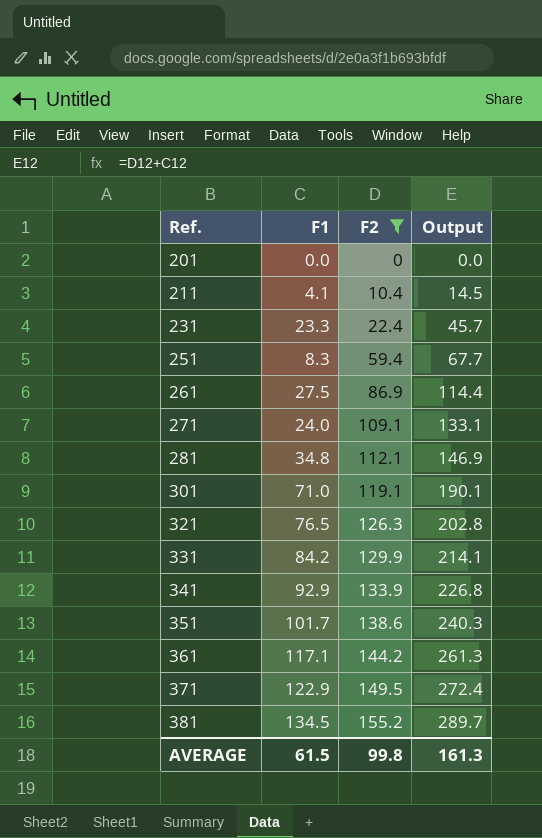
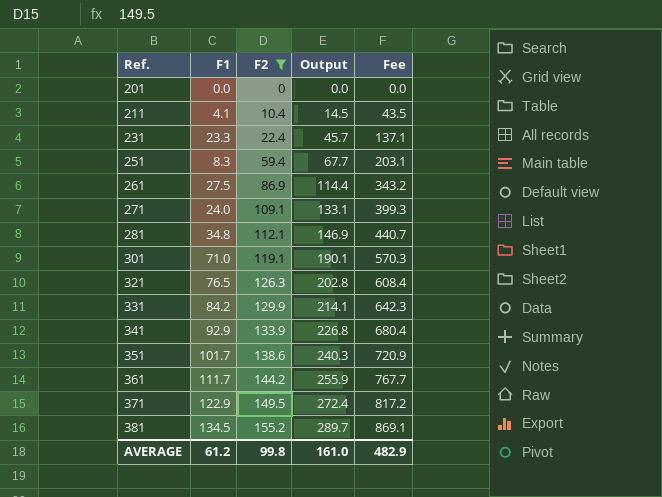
column Fee | formula: none -> [Output] * 3
361 | F1: 117.1 -> 111.7
361 | Output: 261.3 -> 255.9
AVERAGE | F1: 61.5 -> 61.2
AVERAGE | Output: 161.3 -> 161.0

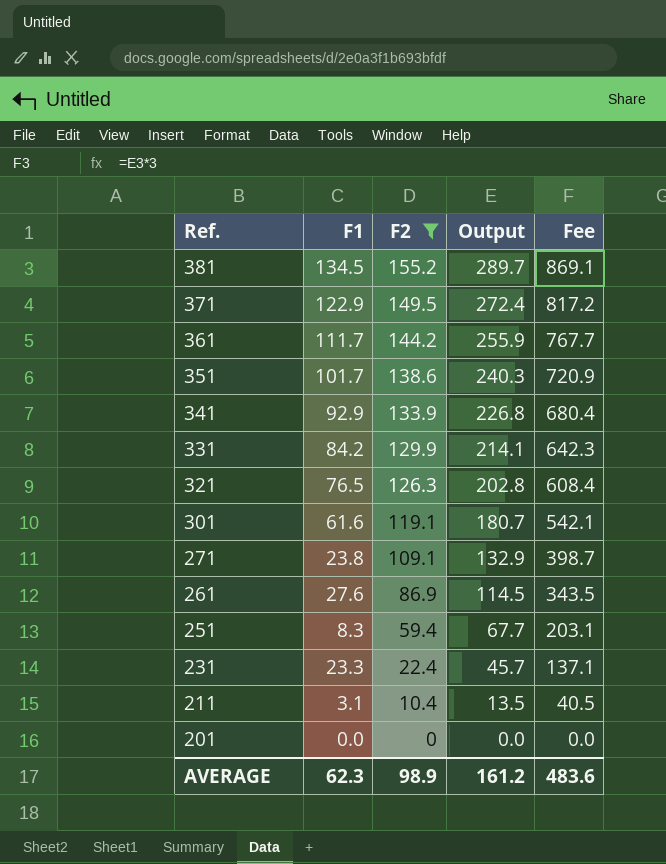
row order: Ref. ascending -> Ref. descending
row 281: 34.8 | 112.1 | 146.9 | 440.7 -> none
301 | F1: 71.0 -> 61.6
301 | Output: 190.1 -> 180.7
301 | Fee: 570.3 -> 542.1
271 | F1: 24.0 -> 23.8
271 | Output: 133.1 -> 132.9
271 | Fee: 399.3 -> 398.7
261 | F1: 27.5 -> 27.6
261 | Output: 114.4 -> 114.5
261 | Fee: 343.2 -> 343.5
211 | F1: 4.1 -> 3.1
211 | Output: 14.5 -> 13.5
211 | Fee: 43.5 -> 40.5
AVERAGE | F1: 61.2 -> 62.3
AVERAGE | F2: 99.8 -> 98.9
AVERAGE | Output: 161.0 -> 161.2
AVERAGE | Fee: 482.9 -> 483.6

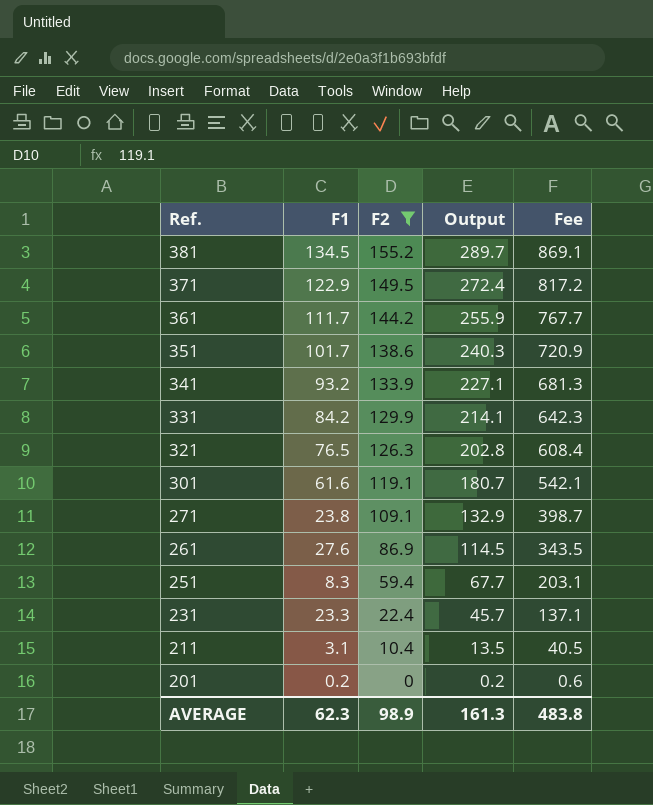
341 | F1: 92.9 -> 93.2
341 | Output: 226.8 -> 227.1
341 | Fee: 680.4 -> 681.3
201 | F1: 0.0 -> 0.2
201 | Output: 0.0 -> 0.2
201 | Fee: 0.0 -> 0.6
AVERAGE | Output: 161.2 -> 161.3
AVERAGE | Fee: 483.6 -> 483.8

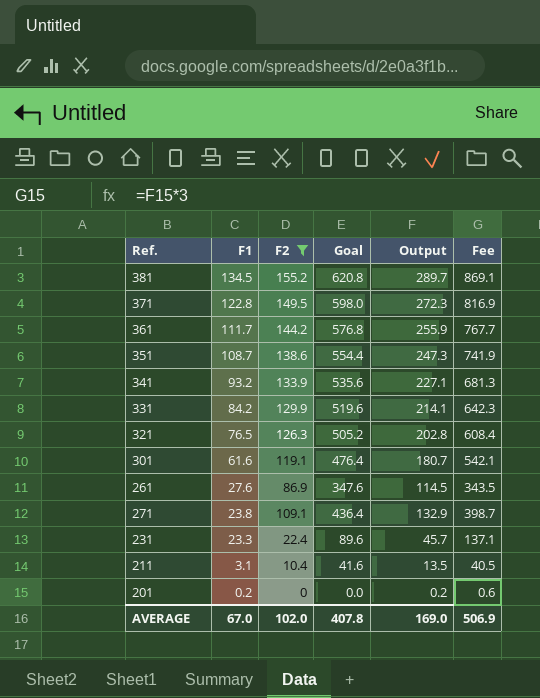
row order: Ref. descending -> F1 descending
column Goal | formula: none -> [F2] * 4
row 251: 8.3 | 59.4 | 67.7 | 203.1 -> none
371 | F1: 122.9 -> 122.8
371 | Output: 272.4 -> 272.3
371 | Fee: 817.2 -> 816.9
351 | F1: 101.7 -> 108.7
351 | Output: 240.3 -> 247.3
351 | Fee: 720.9 -> 741.9
AVERAGE | F1: 62.3 -> 67.0
AVERAGE | F2: 98.9 -> 102.0
AVERAGE | Output: 161.3 -> 169.0
AVERAGE | Fee: 483.8 -> 506.9

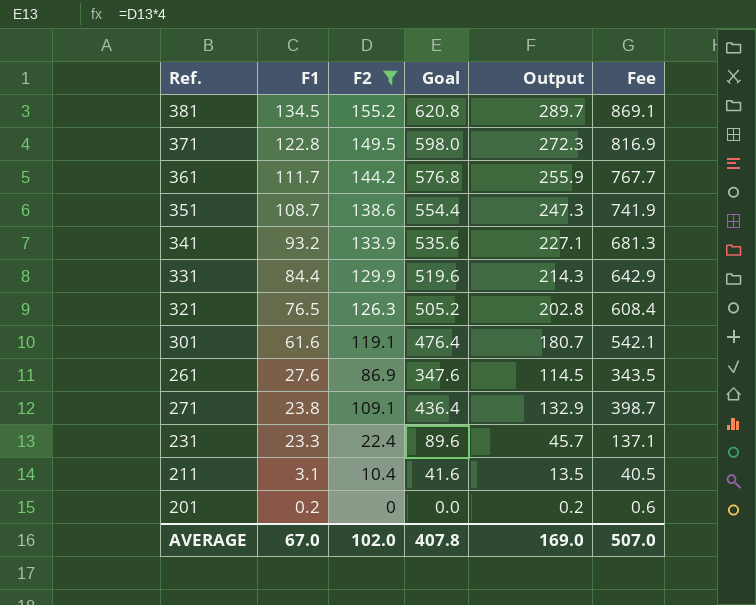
331 | F1: 84.2 -> 84.4
331 | Output: 214.1 -> 214.3
331 | Fee: 642.3 -> 642.9
AVERAGE | Fee: 506.9 -> 507.0

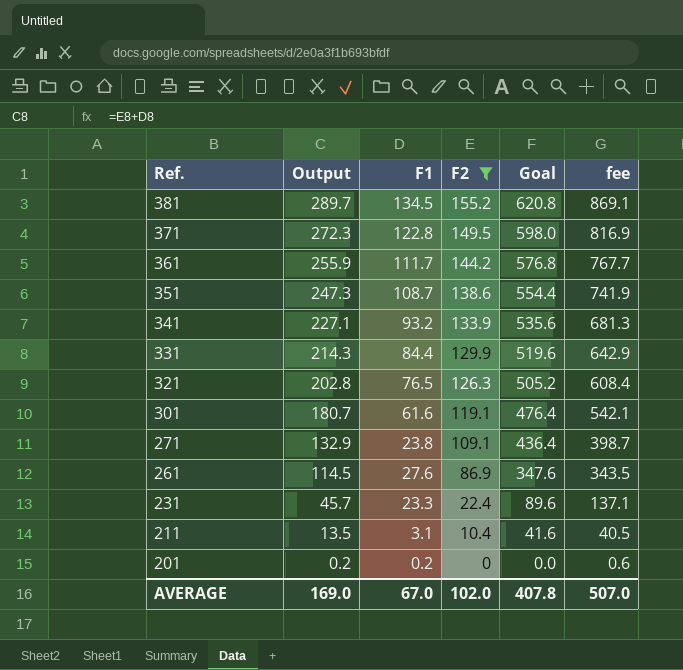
row order: F1 descending -> Ref. descending
column Output | position: 5 -> 2
column name: Fee -> fee

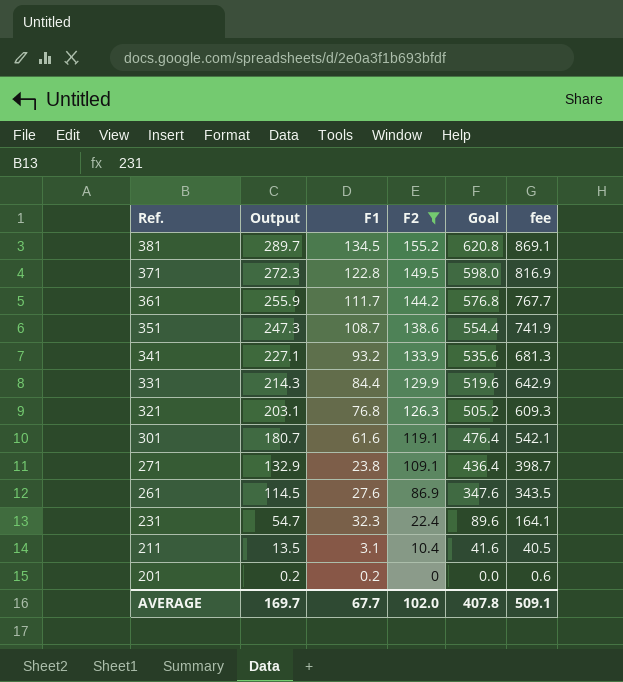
321 | Output: 202.8 -> 203.1
321 | F1: 76.5 -> 76.8
321 | fee: 608.4 -> 609.3
231 | Output: 45.7 -> 54.7
231 | F1: 23.3 -> 32.3
231 | fee: 137.1 -> 164.1
AVERAGE | Output: 169.0 -> 169.7
AVERAGE | F1: 67.0 -> 67.7
AVERAGE | fee: 507.0 -> 509.1

